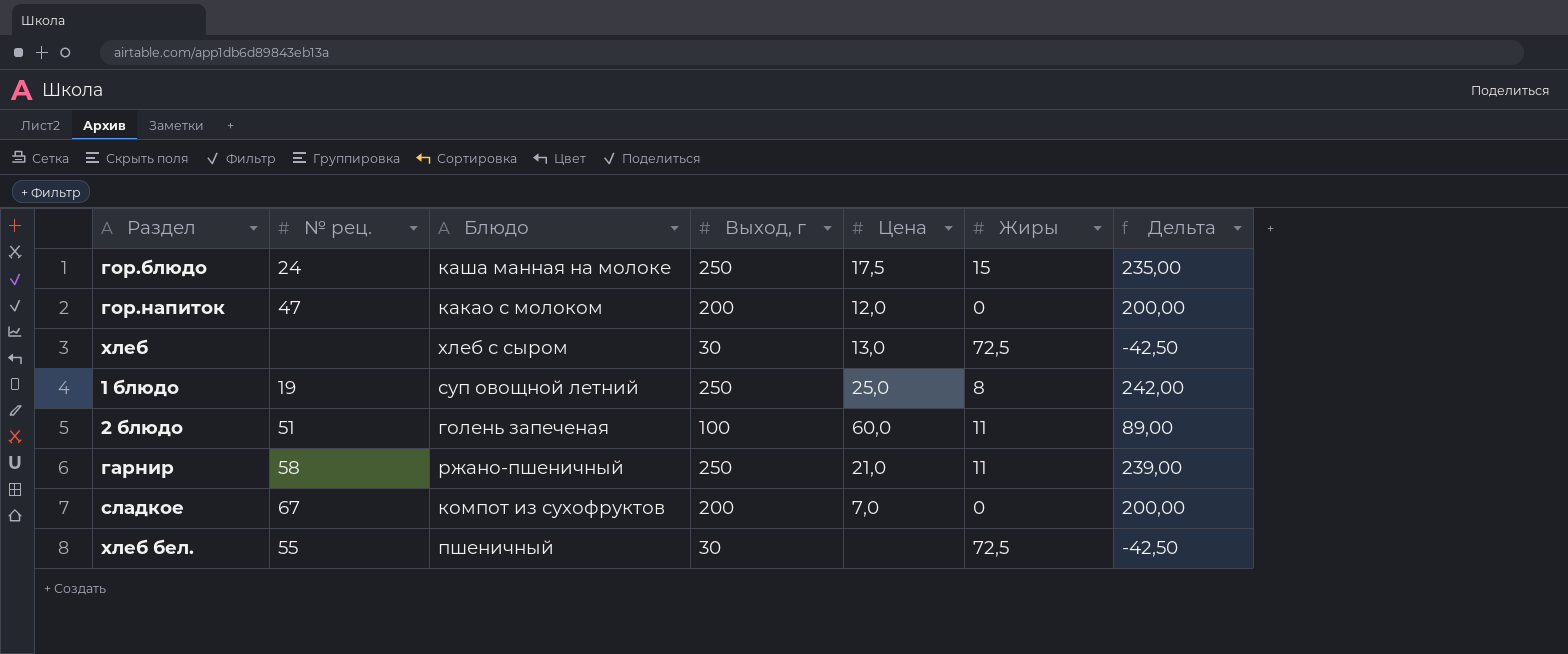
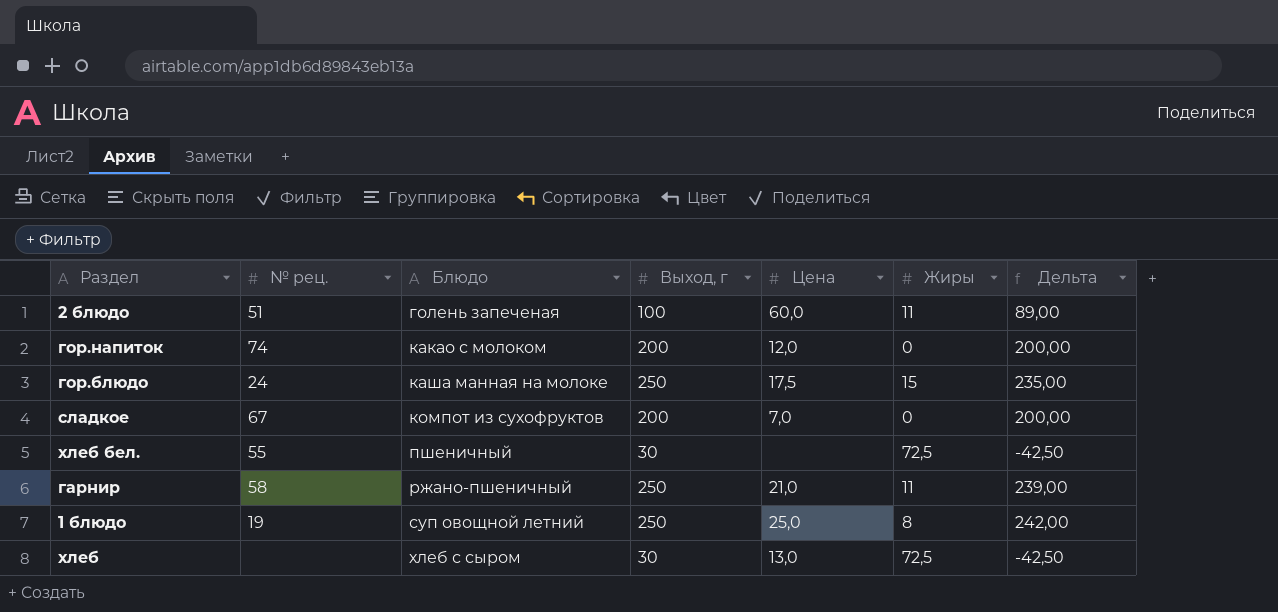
row order: none -> Блюдо ascending
гор.напиток | № рец.: 47 -> 74

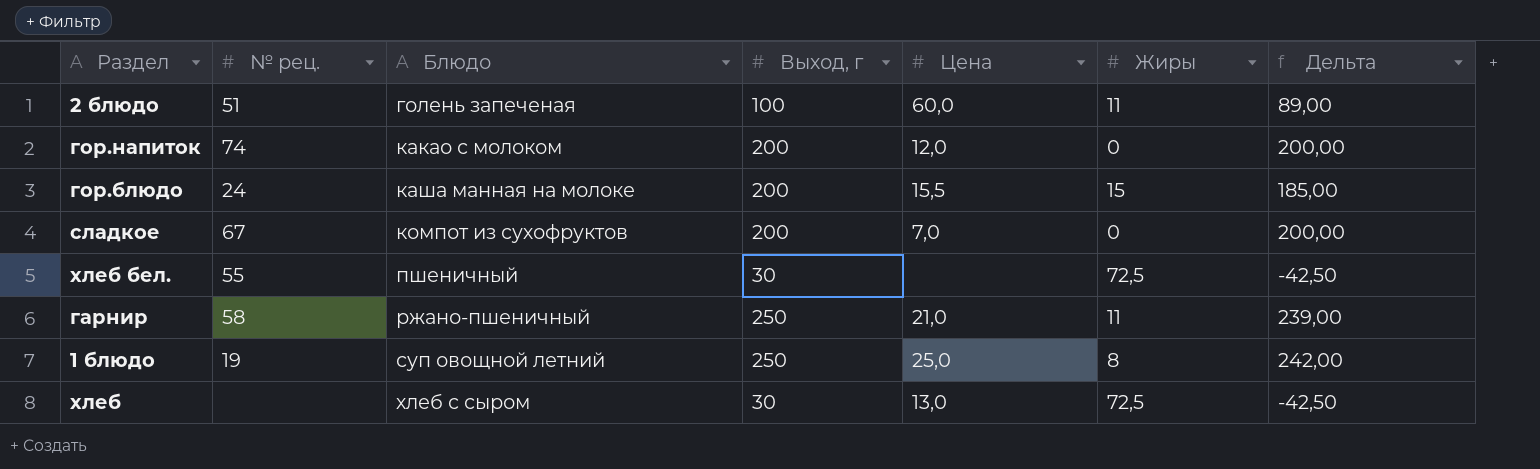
гор.блюдо | Выход, г: 250 -> 200
гор.блюдо | Цена: 17,5 -> 15,5
гор.блюдо | Дельта: 235,00 -> 185,00

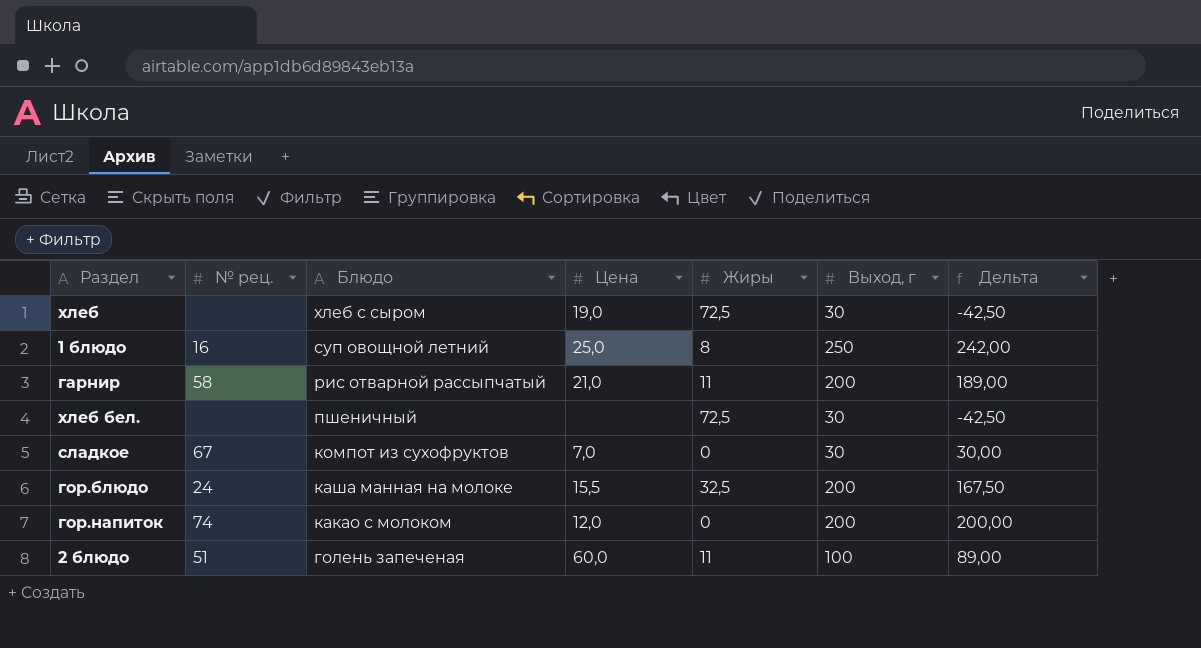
row order: Блюдо ascending -> Блюдо descending
column Выход, г | position: 4 -> 6
хлеб | Цена: 13,0 -> 19,0
1 блюдо | № рец.: 19 -> 16
гарнир | Блюдо: ржано-пшеничный -> рис отварной рассыпчатый
гарнир | Выход, г: 250 -> 200
гарнир | Дельта: 239,00 -> 189,00
хлеб бел. | № рец.: 55 -> none
сладкое | Выход, г: 200 -> 30
сладкое | Дельта: 200,00 -> 30,00
гор.блюдо | Жиры: 15 -> 32,5
гор.блюдо | Дельта: 185,00 -> 167,50

